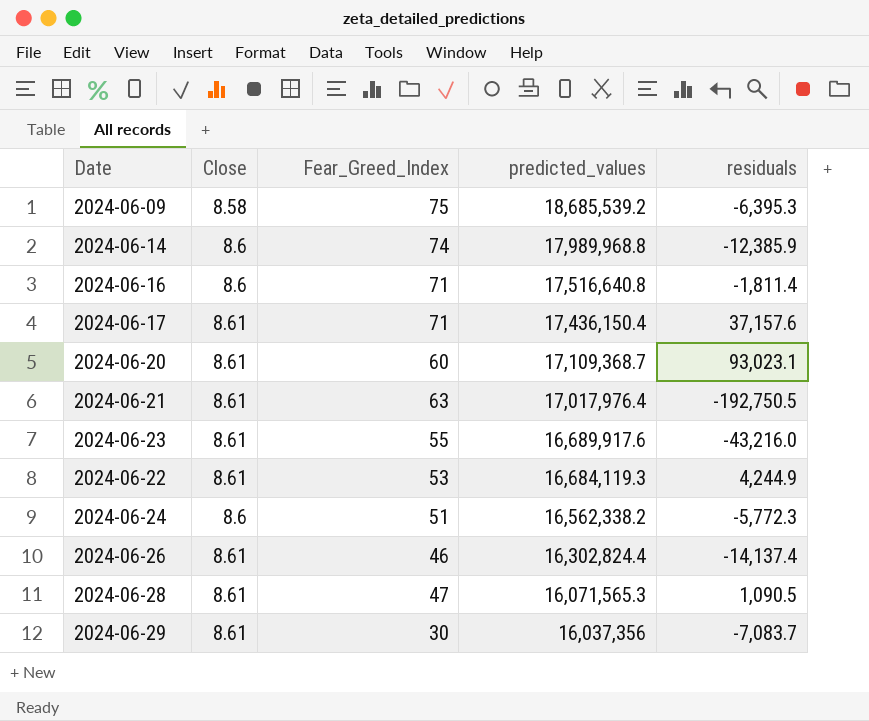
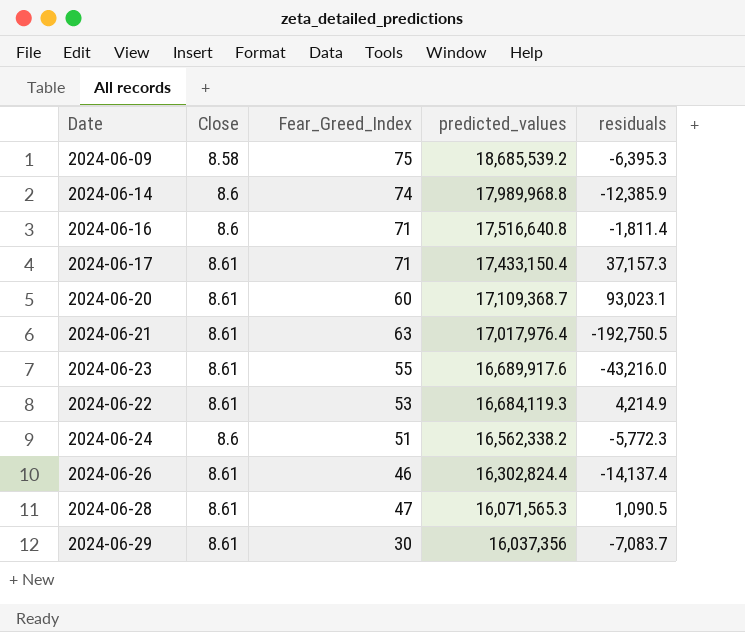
2024-06-17 | predicted_values: 17,436,150.4 -> 17,433,150.4
2024-06-17 | residuals: 37,157.6 -> 37,157.3
2024-06-22 | residuals: 4,244.9 -> 4,214.9

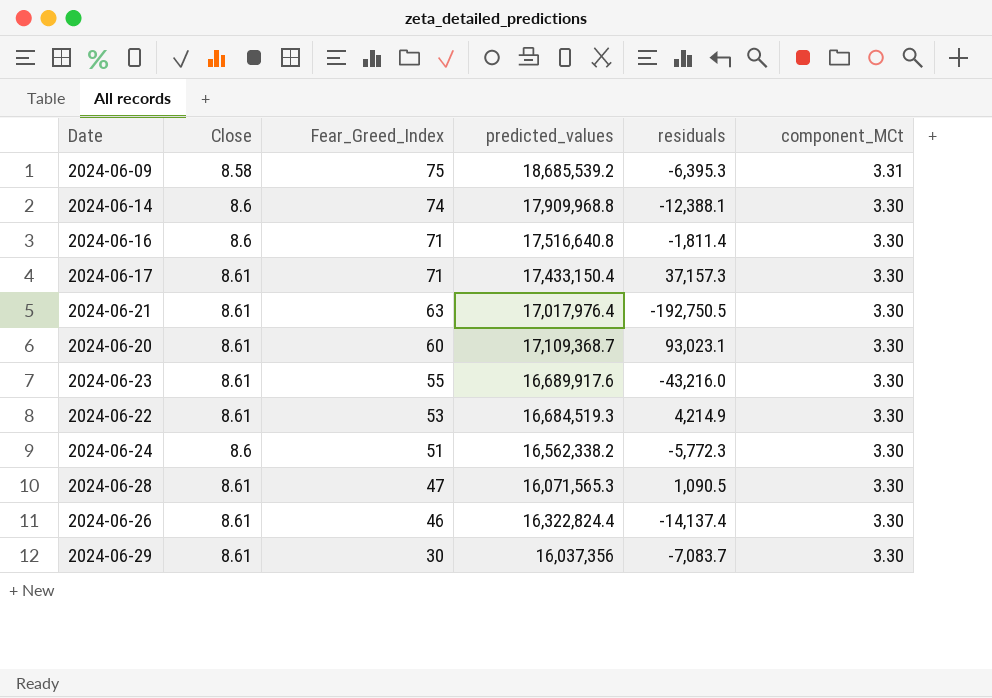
row order: predicted_values descending -> Fear_Greed_Index descending
column component_MCt | position: none -> 6
2024-06-14 | predicted_values: 17,989,968.8 -> 17,909,968.8
2024-06-14 | residuals: -12,385.9 -> -12,388.1
2024-06-22 | predicted_values: 16,684,119.3 -> 16,684,519.3
2024-06-26 | predicted_values: 16,302,824.4 -> 16,322,824.4

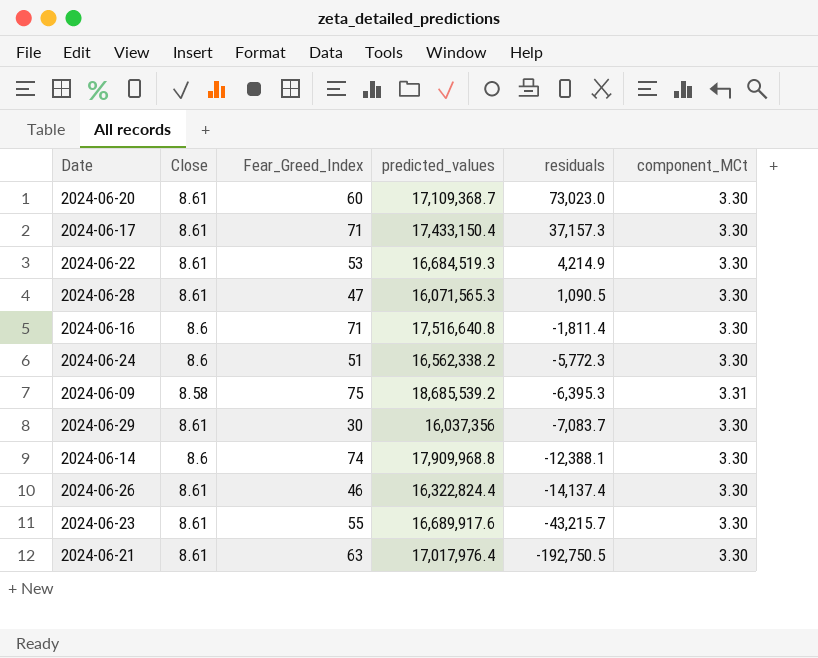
row order: Fear_Greed_Index descending -> residuals descending
2024-06-20 | residuals: 93,023.1 -> 73,023.0
2024-06-23 | residuals: -43,216.0 -> -43,215.7

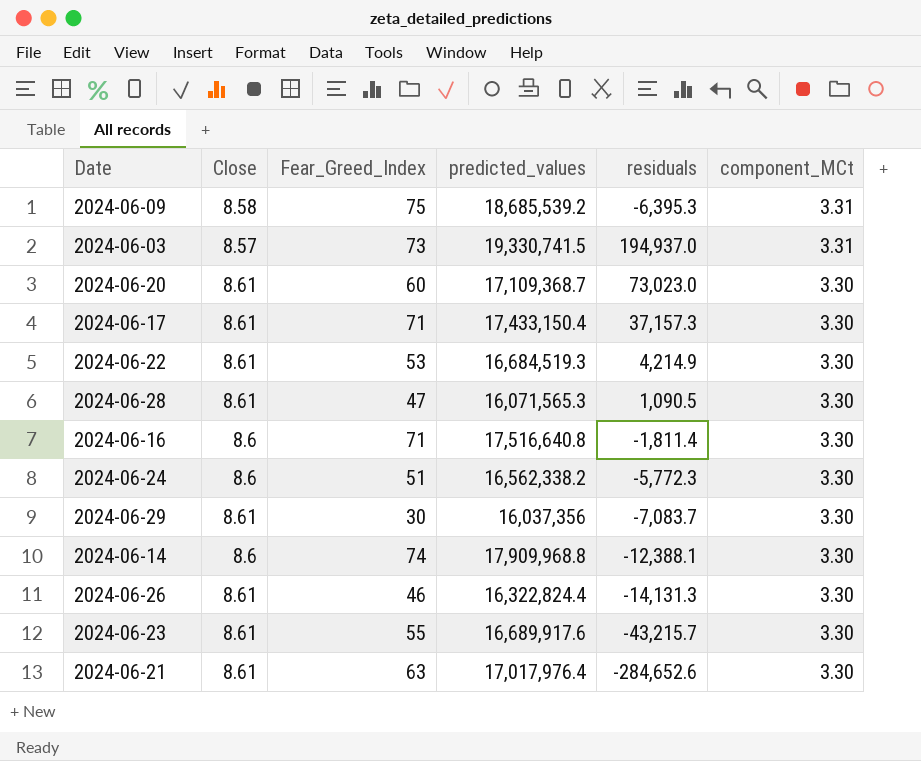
row order: residuals descending -> component_MCt descending
row 2024-06-03: none -> 8.57 | 73 | 19,330,741.5 | 194,937.0 | 3.31
2024-06-26 | residuals: -14,137.4 -> -14,131.3
2024-06-21 | residuals: -192,750.5 -> -284,652.6

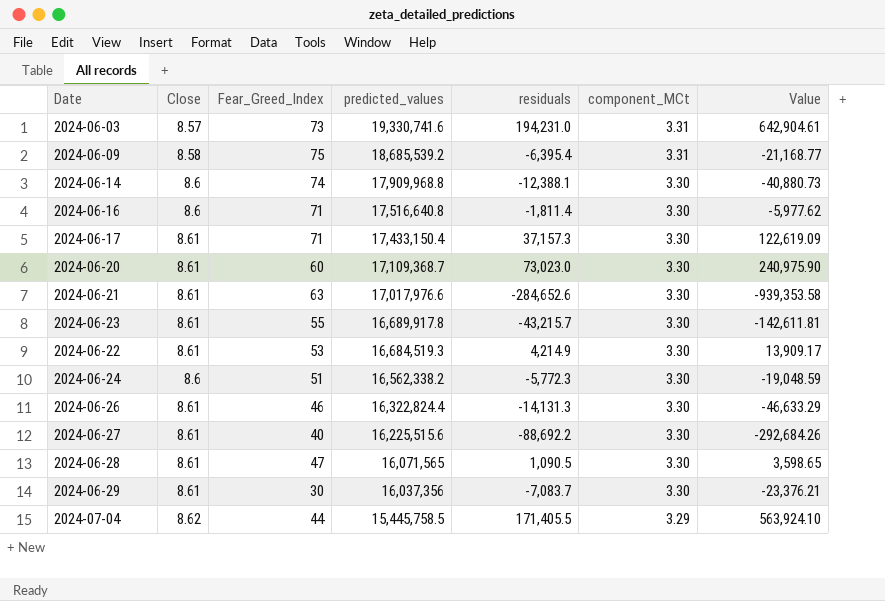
row order: component_MCt descending -> predicted_values descending
column Value | formula: none -> [residuals] * [component_MCt]
2024-06-03 | predicted_values: 19,330,741.5 -> 19,330,741.6
2024-06-03 | residuals: 194,937.0 -> 194,231.0
2024-06-09 | residuals: -6,395.3 -> -6,395.4
2024-06-21 | predicted_values: 17,017,976.4 -> 17,017,976.6
2024-06-23 | predicted_values: 16,689,917.6 -> 16,689,917.8
row 2024-06-27: none -> 8.61 | 40 | 16,225,515.6 | -88,692.2 | 3.30 | -292,684.26
2024-06-28 | predicted_values: 16,071,565.3 -> 16,071,565
row 2024-07-04: none -> 8.62 | 44 | 15,445,758.5 | 171,405.5 | 3.29 | 563,924.10

